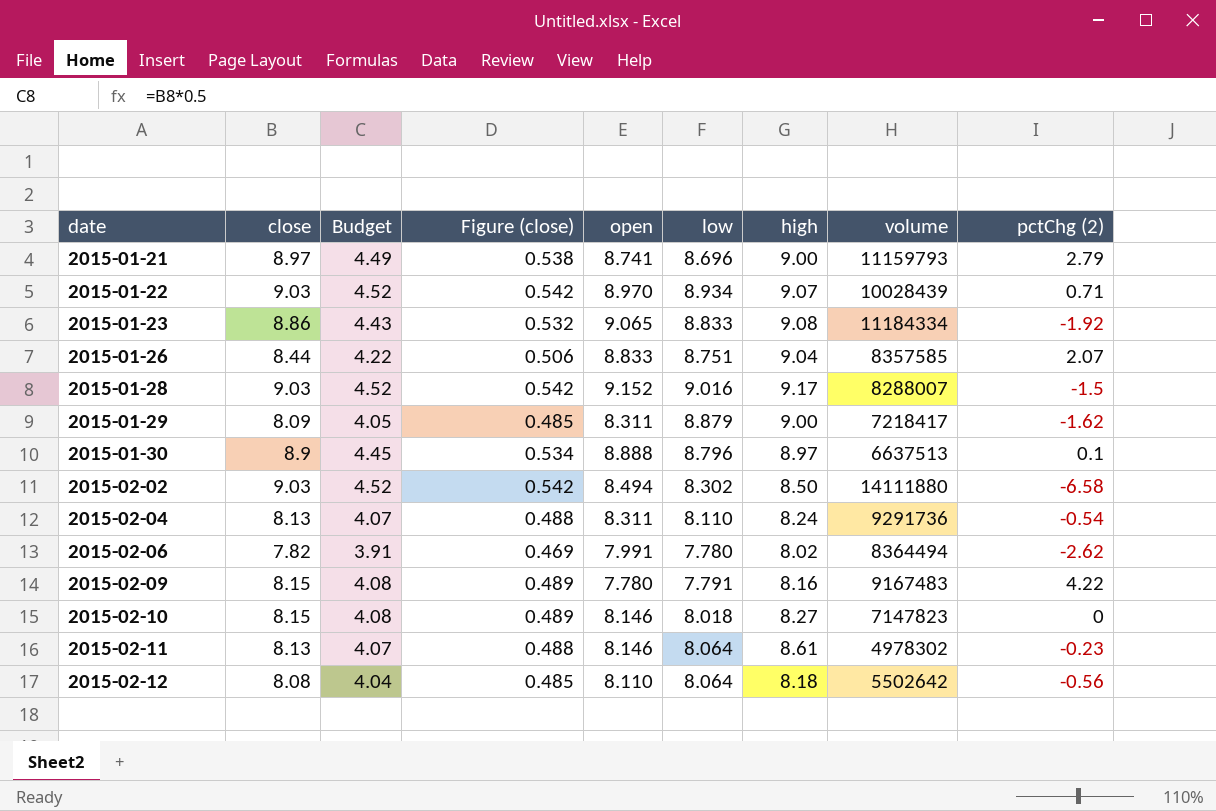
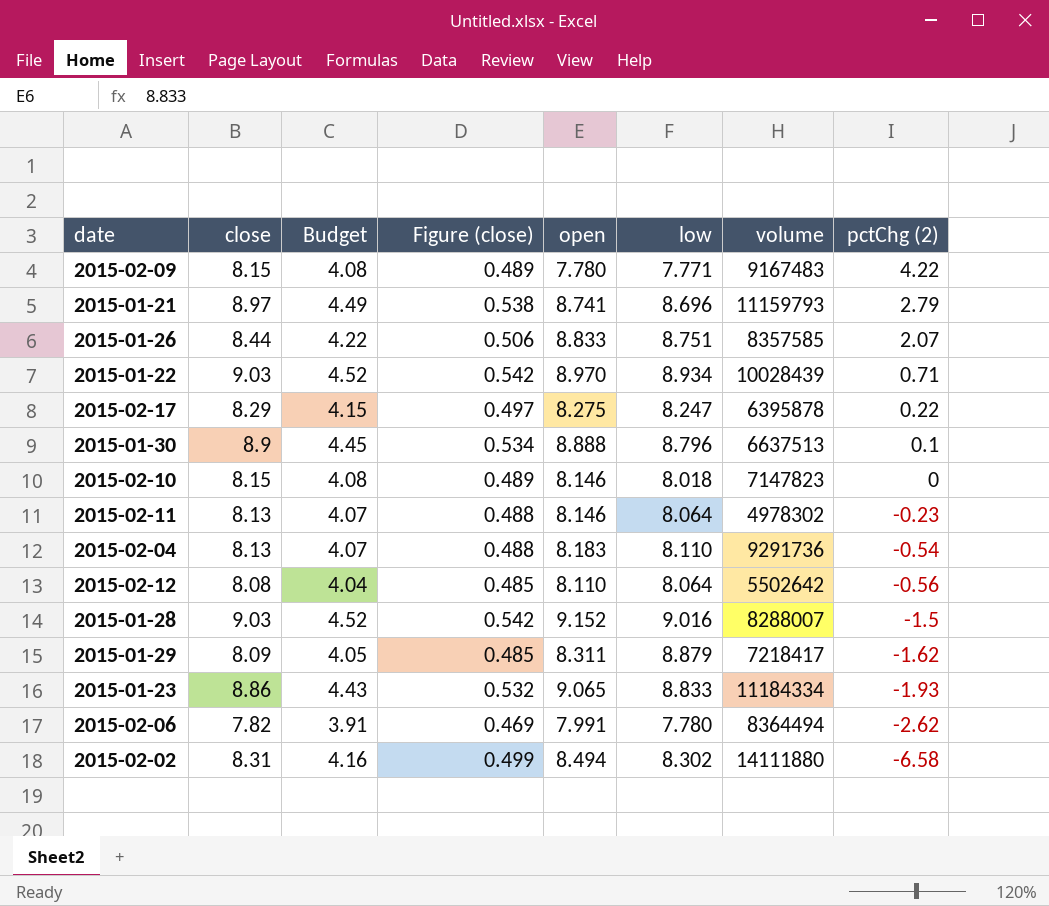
row order: date ascending -> pctChg (2) descending
column high | position: 7 -> none
2015-02-09 | low: 7.791 -> 7.771
row 2015-02-17: none -> 8.29 | 4.15 | 0.497 | 8.275 | 8.247 | 6395878 | 0.22
2015-02-04 | open: 8.311 -> 8.183
2015-01-23 | pctChg (2): -1.92 -> -1.93
2015-02-02 | close: 9.03 -> 8.31
2015-02-02 | Budget: 4.52 -> 4.16
2015-02-02 | Figure (close): 0.542 -> 0.499

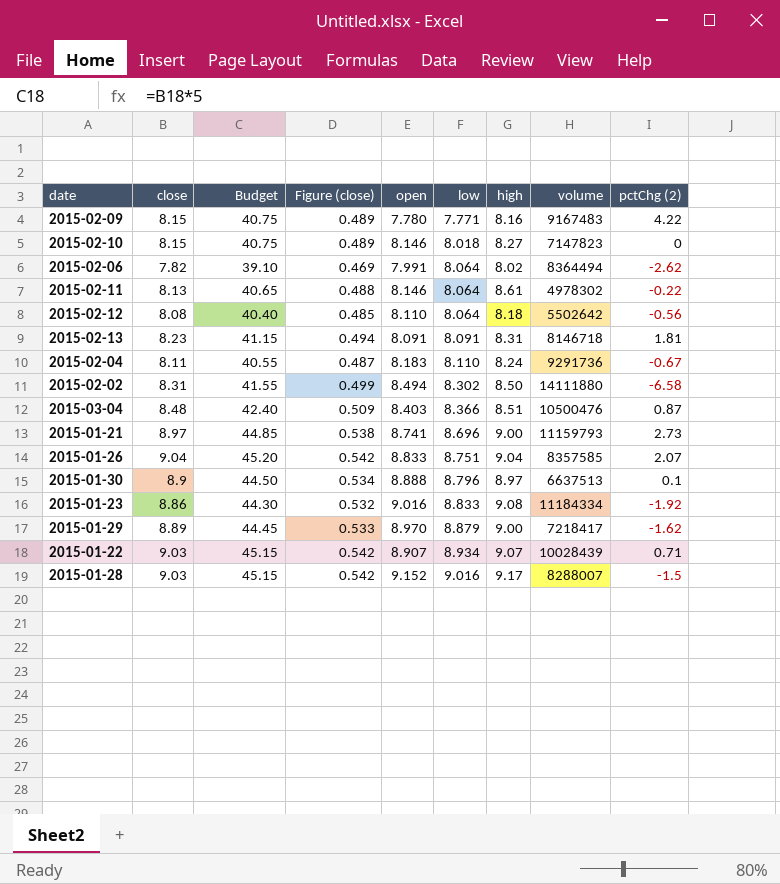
row order: pctChg (2) descending -> low ascending
column Budget | formula: [close] * 0.5 -> [close] * 5
column high | position: none -> 7
row 2015-02-17: 8.29 | 4.15 | 0.497 | 8.275 | 8.247 | 6395878 | 0.22 -> none
2015-02-06 | low: 7.780 -> 8.064
2015-02-11 | pctChg (2): -0.23 -> -0.22
row 2015-02-13: none -> 8.23 | 41.15 | 0.494 | 8.091 | 8.091 | 8.31 | 8146718 | 1.81
2015-02-04 | close: 8.13 -> 8.11
2015-02-04 | Figure (close): 0.488 -> 0.487
2015-02-04 | pctChg (2): -0.54 -> -0.67
row 2015-03-04: none -> 8.48 | 42.40 | 0.509 | 8.403 | 8.366 | 8.51 | 10500476 | 0.87
2015-01-21 | pctChg (2): 2.79 -> 2.73
2015-01-26 | close: 8.44 -> 9.04
2015-01-26 | Figure (close): 0.506 -> 0.542
2015-01-23 | open: 9.065 -> 9.016
2015-01-23 | pctChg (2): -1.93 -> -1.92
2015-01-29 | close: 8.09 -> 8.89
2015-01-29 | Figure (close): 0.485 -> 0.533
2015-01-29 | open: 8.311 -> 8.970
2015-01-22 | open: 8.970 -> 8.907

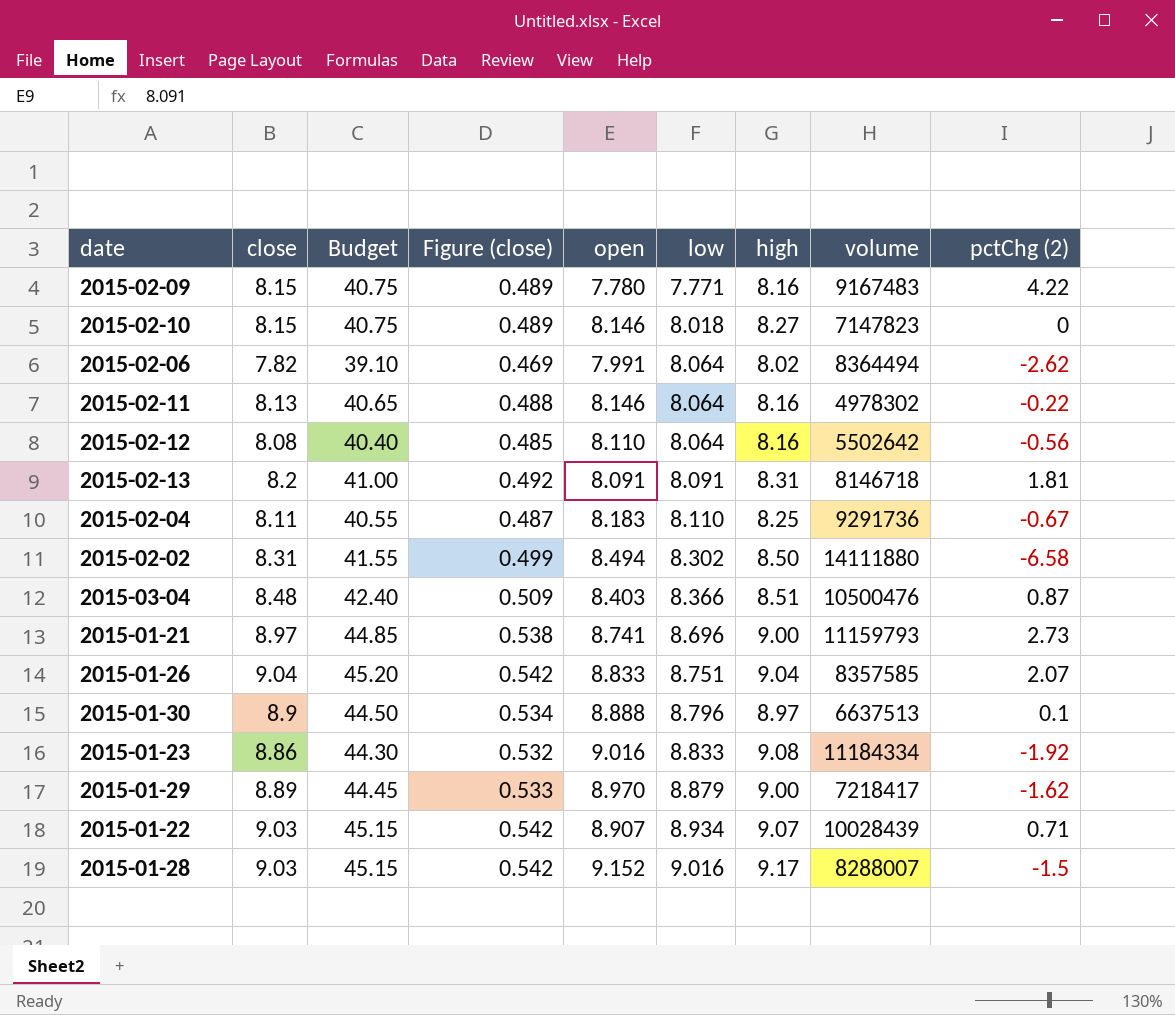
2015-02-11 | high: 8.61 -> 8.16
2015-02-12 | high: 8.18 -> 8.16
2015-02-13 | close: 8.23 -> 8.2
2015-02-13 | Budget: 41.15 -> 41.00
2015-02-13 | Figure (close): 0.494 -> 0.492
2015-02-04 | high: 8.24 -> 8.25

